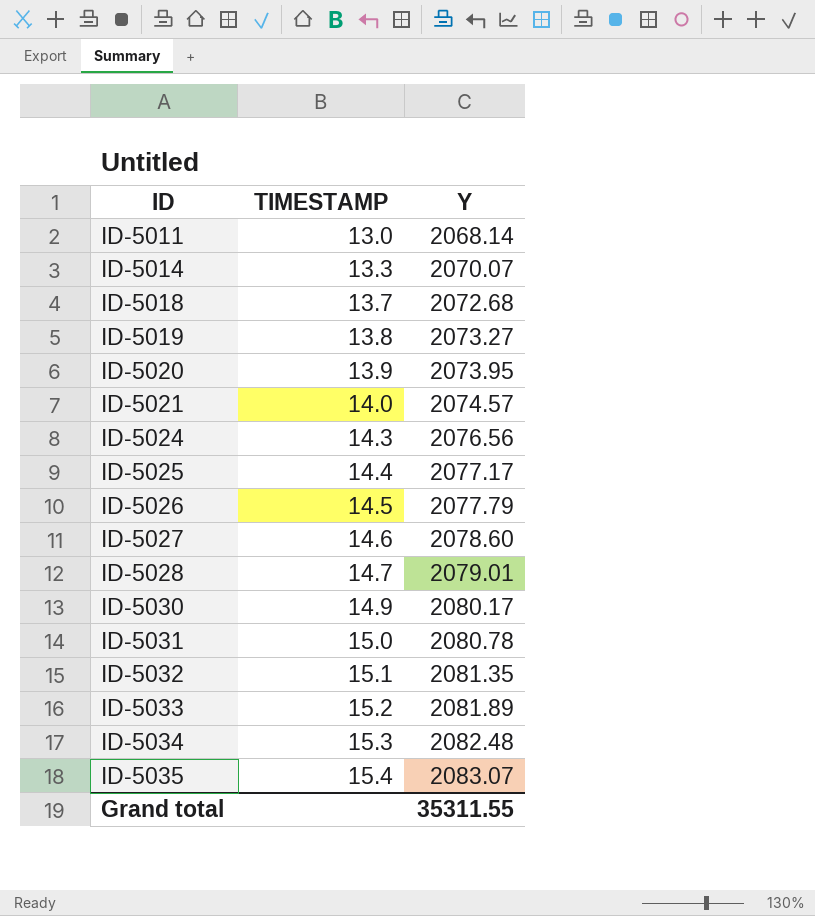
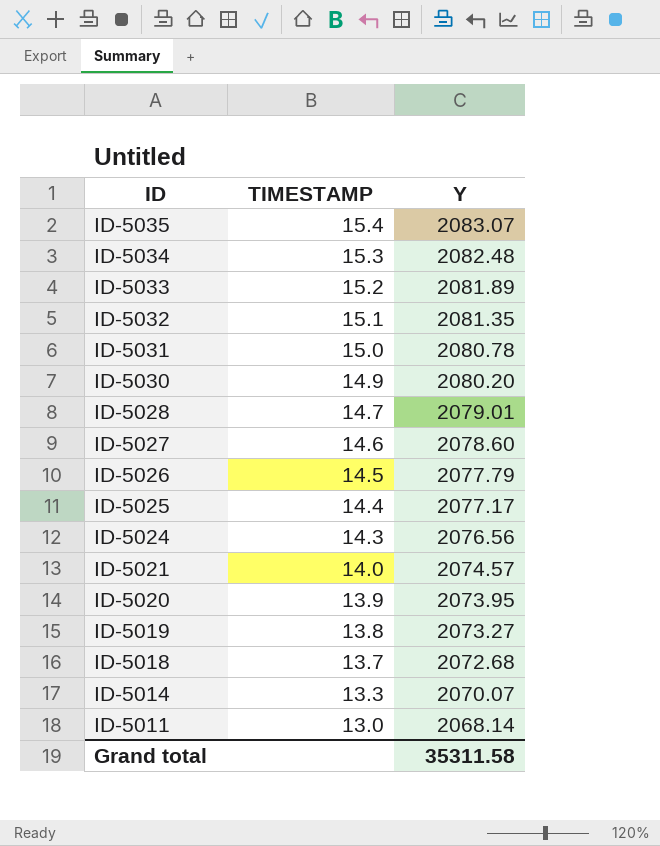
row order: ID ascending -> ID descending
ID-5030 | Y: 2080.17 -> 2080.20
Grand total | Y: 35311.55 -> 35311.58

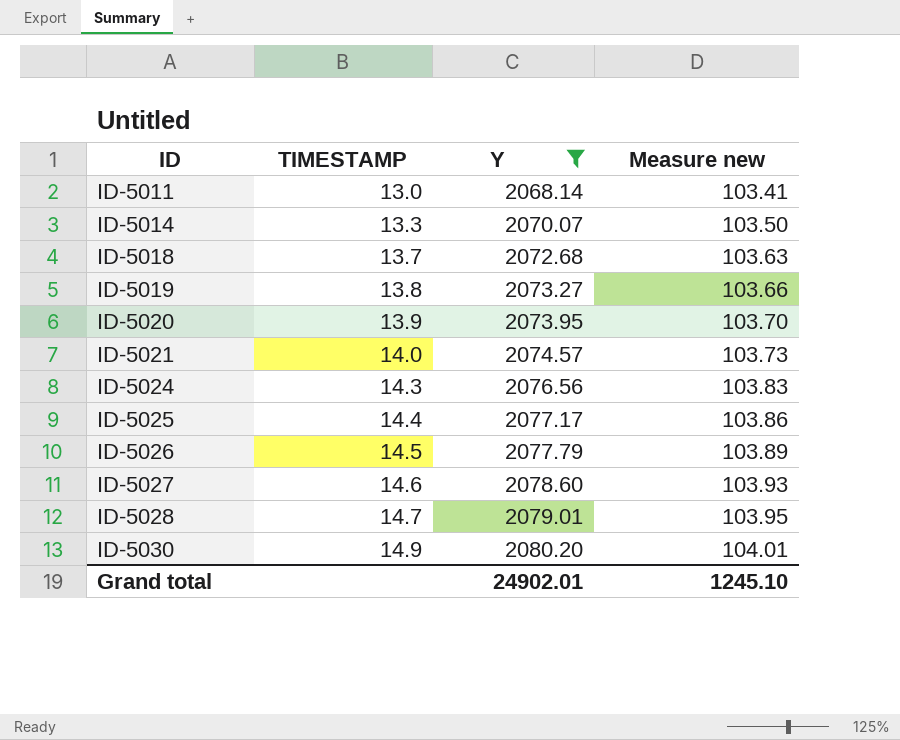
filter: none -> Y <= 2080.20
row order: ID descending -> ID ascending
column Measure new | formula: none -> [Y] * 0.05
Grand total | Y: 35311.58 -> 24902.01

